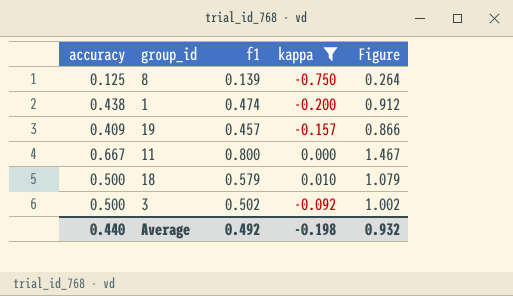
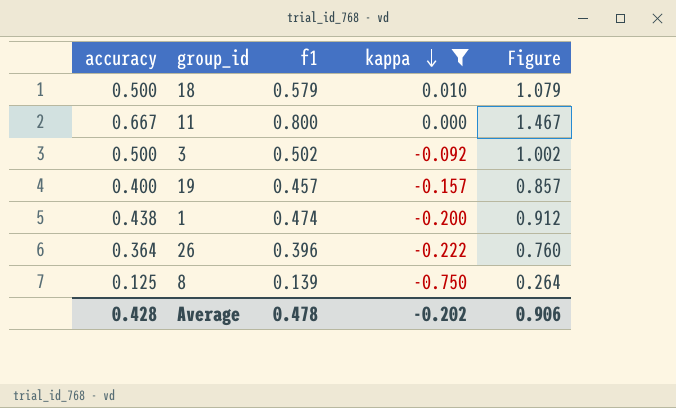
row order: none -> kappa descending
19 | accuracy: 0.409 -> 0.400
19 | Figure: 0.866 -> 0.857
row 26: none -> 0.364 | 0.396 | -0.222 | 0.760
Average | accuracy: 0.440 -> 0.428
Average | f1: 0.492 -> 0.478
Average | kappa: -0.198 -> -0.202
Average | Figure: 0.932 -> 0.906

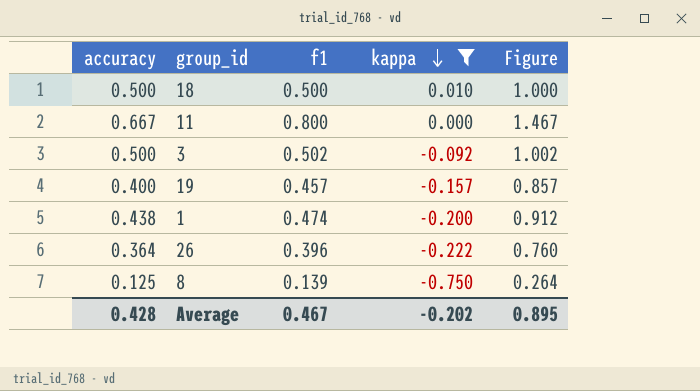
18 | f1: 0.579 -> 0.500
18 | Figure: 1.079 -> 1.000
Average | f1: 0.478 -> 0.467
Average | Figure: 0.906 -> 0.895

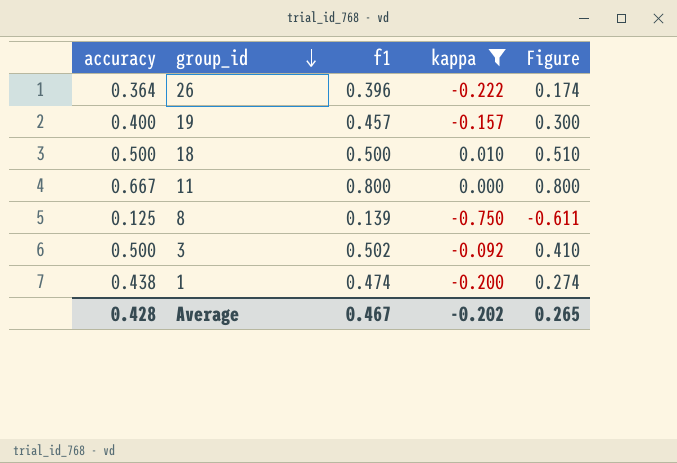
row order: kappa descending -> group_id descending
column Figure | formula: [accuracy] + [f1] -> [f1] + [kappa]
Average | Figure: 0.895 -> 0.265

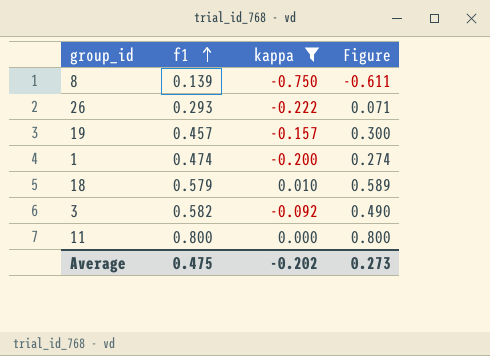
row order: group_id descending -> f1 ascending
column accuracy | position: 1 -> none
26 | f1: 0.396 -> 0.293
26 | Figure: 0.174 -> 0.071
18 | f1: 0.500 -> 0.579
18 | Figure: 0.510 -> 0.589
3 | f1: 0.502 -> 0.582
3 | Figure: 0.410 -> 0.490
Average | f1: 0.467 -> 0.475
Average | Figure: 0.265 -> 0.273

